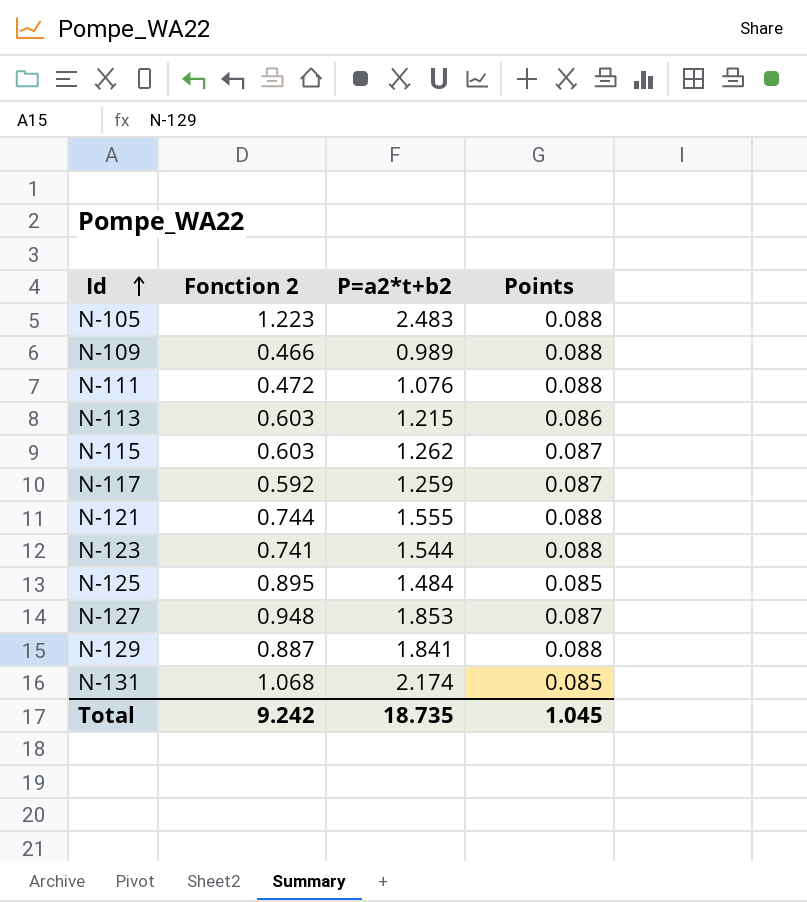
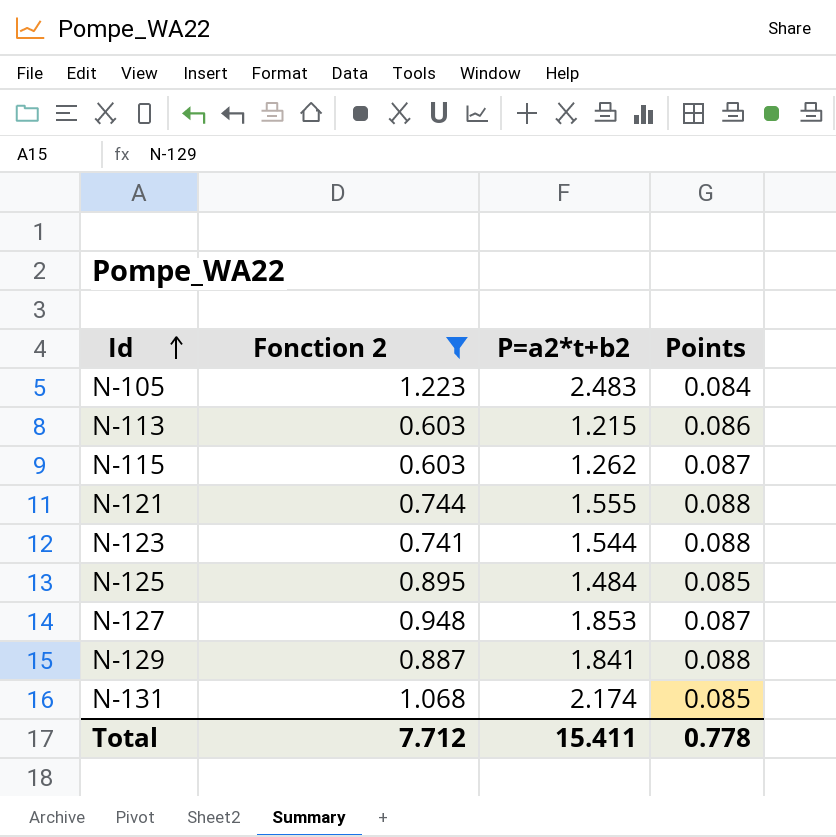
filter: none -> Fonction 2 >= 0.603
N-105 | Points: 0.088 -> 0.084
Total | Fonction 2: 9.242 -> 7.712
Total | P=a2*t+b2: 18.735 -> 15.411
Total | Points: 1.045 -> 0.778

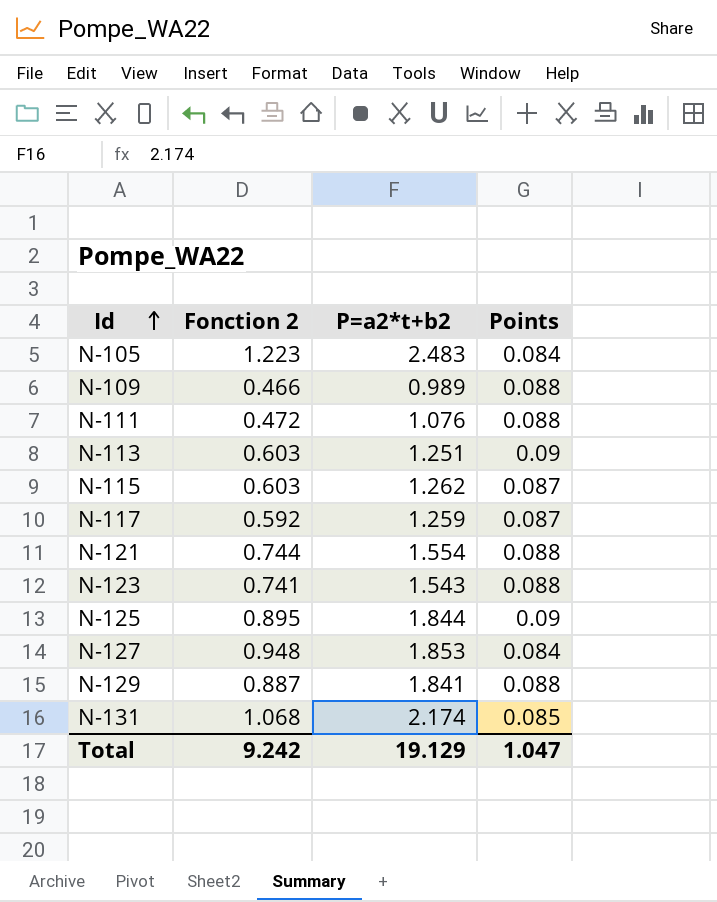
filter: Fonction 2 >= 0.603 -> none
N-113 | P=a2*t+b2: 1.215 -> 1.251
N-113 | Points: 0.086 -> 0.09
N-121 | P=a2*t+b2: 1.555 -> 1.554
N-123 | P=a2*t+b2: 1.544 -> 1.543
N-125 | P=a2*t+b2: 1.484 -> 1.844
N-125 | Points: 0.085 -> 0.09
N-127 | Points: 0.087 -> 0.084
Total | Fonction 2: 7.712 -> 9.242
Total | P=a2*t+b2: 15.411 -> 19.129
Total | Points: 0.778 -> 1.047

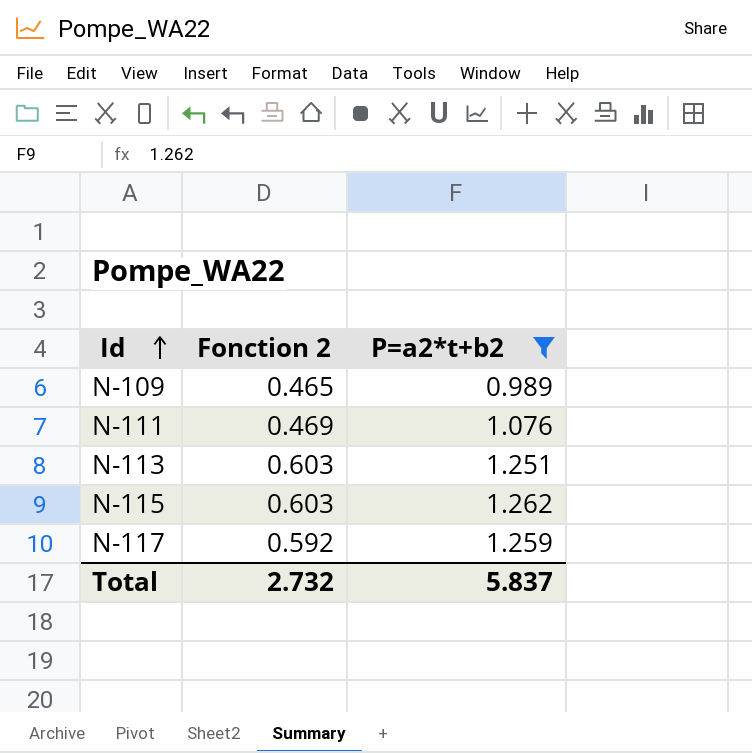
filter: none -> P=a2*t+b2 <= 1.262
column Points | position: 4 -> none
N-109 | Fonction 2: 0.466 -> 0.465
N-111 | Fonction 2: 0.472 -> 0.469
Total | Fonction 2: 9.242 -> 2.732
Total | P=a2*t+b2: 19.129 -> 5.837

